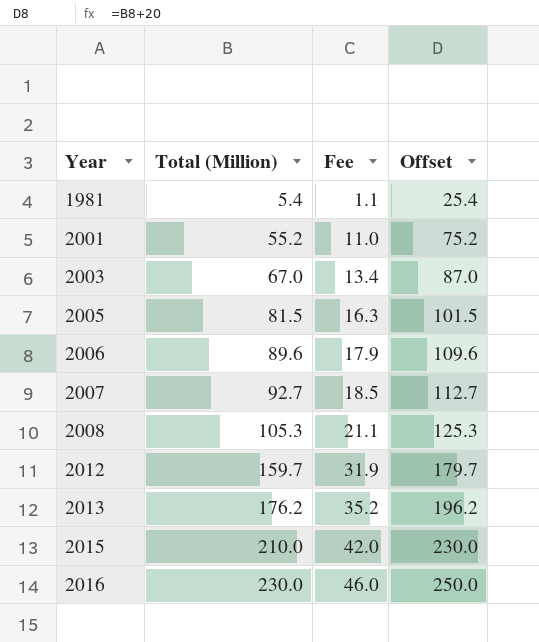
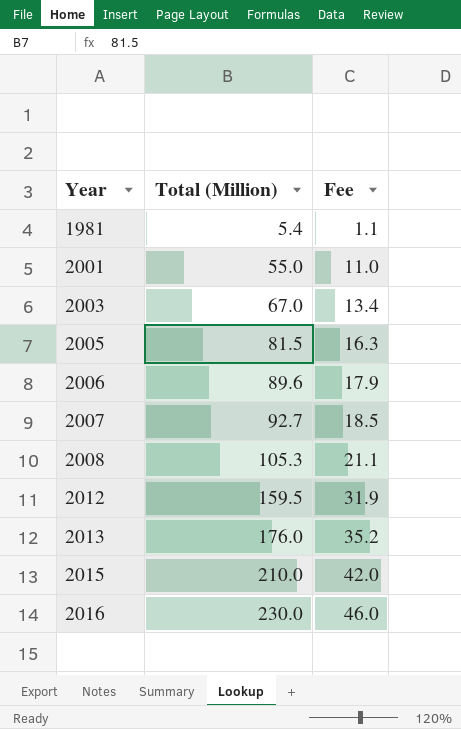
column Offset | formula: [Total (Million)] + 20 -> none
2001 | Total (Million): 55.2 -> 55.0
2012 | Total (Million): 159.7 -> 159.5
2013 | Total (Million): 176.2 -> 176.0

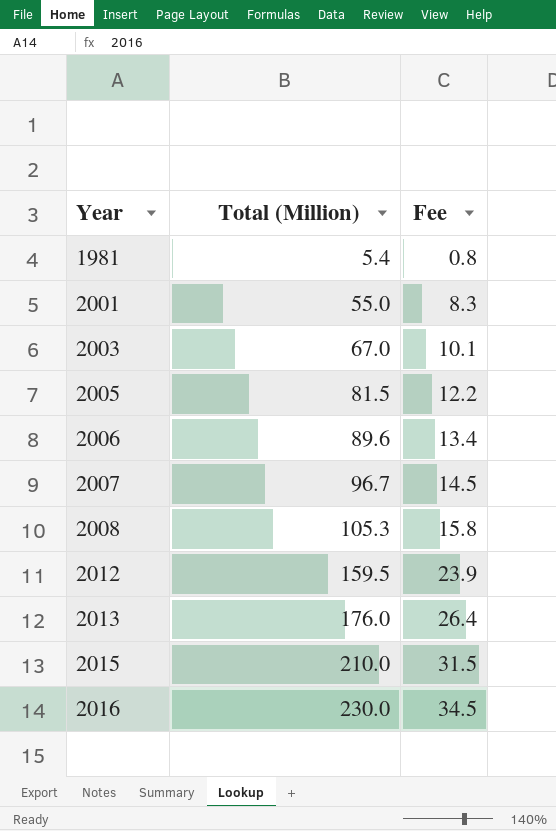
column Fee | formula: [Total (Million)] * 0.2 -> [Total (Million)] * 0.15
2007 | Total (Million): 92.7 -> 96.7

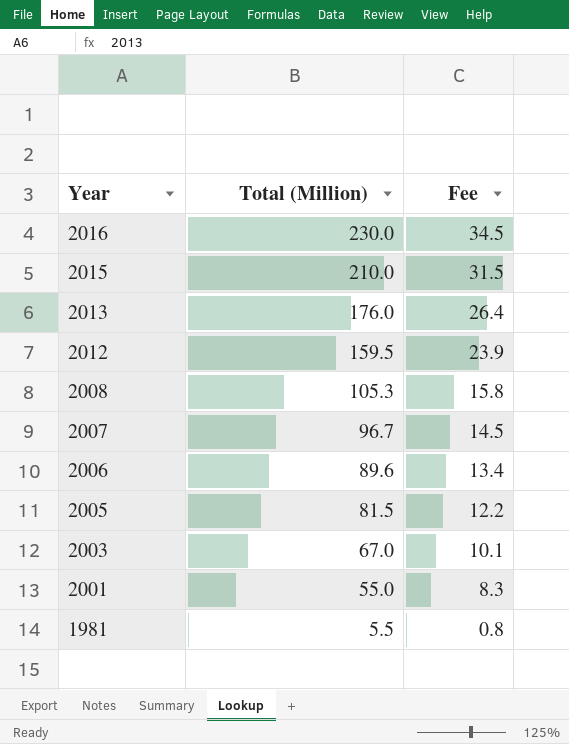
row order: Year ascending -> Year descending
1981 | Total (Million): 5.4 -> 5.5

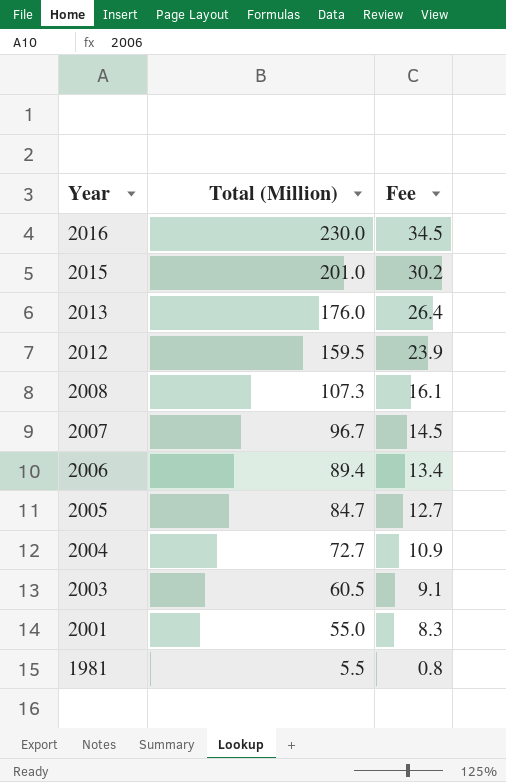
2015 | Total (Million): 210.0 -> 201.0
2015 | Fee: 31.5 -> 30.2
2008 | Total (Million): 105.3 -> 107.3
2008 | Fee: 15.8 -> 16.1
2006 | Total (Million): 89.6 -> 89.4
2005 | Total (Million): 81.5 -> 84.7
2005 | Fee: 12.2 -> 12.7
row 2004: none -> 72.7 | 10.9
2003 | Total (Million): 67.0 -> 60.5
2003 | Fee: 10.1 -> 9.1

